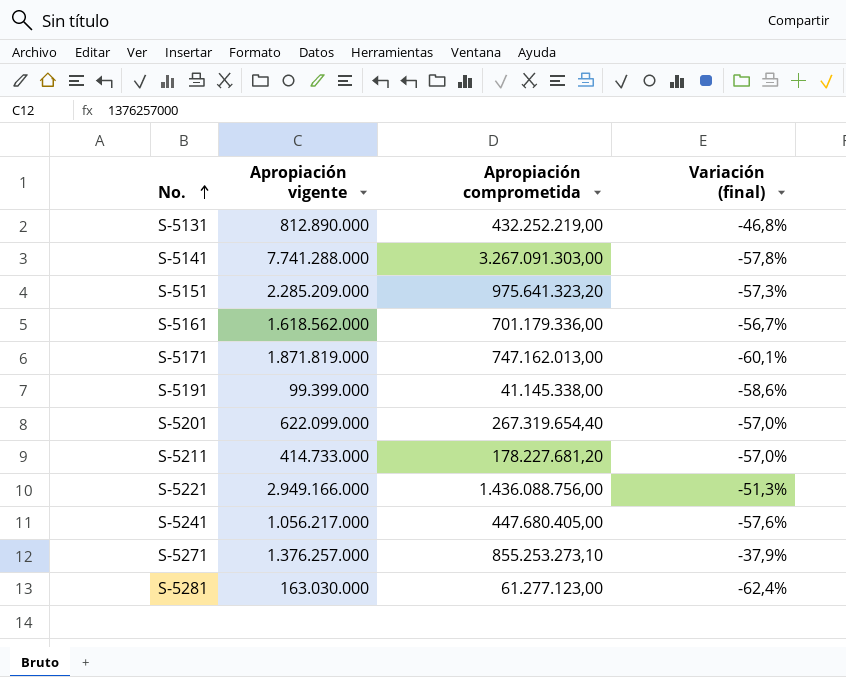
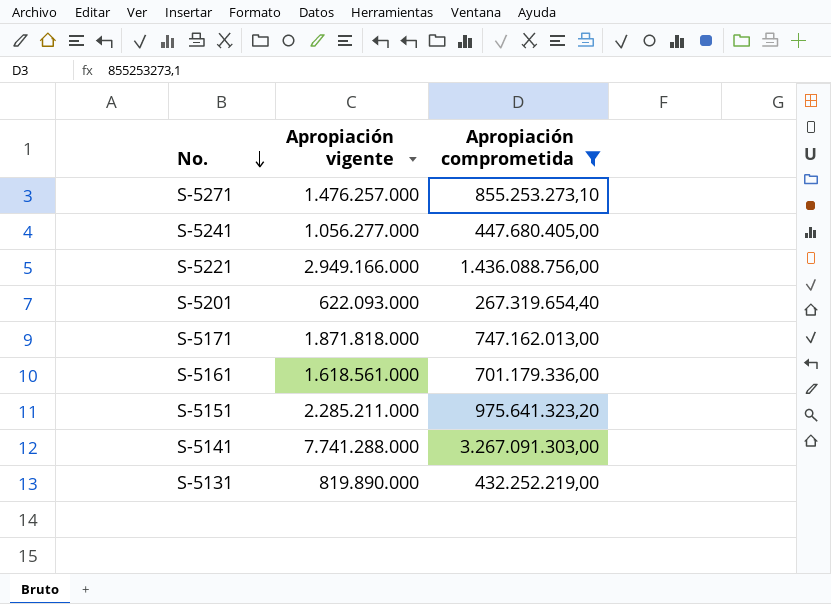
filter: none -> Apropiación comprometida >= 267.319.654,40
row order: No. ascending -> No. descending
column Variación (final) | formula: ([Apropiación comprometida] - [Apropiación vigente]) / [Apropiación vigente] -> none
S-5271 | Apropiación vigente: 1.376.257.000 -> 1.476.257.000
S-5241 | Apropiación vigente: 1.056.217.000 -> 1.056.277.000
S-5201 | Apropiación vigente: 622.099.000 -> 622.093.000
S-5171 | Apropiación vigente: 1.871.819.000 -> 1.871.818.000
S-5161 | Apropiación vigente: 1.618.562.000 -> 1.618.561.000
S-5151 | Apropiación vigente: 2.285.209.000 -> 2.285.211.000
S-5131 | Apropiación vigente: 812.890.000 -> 819.890.000

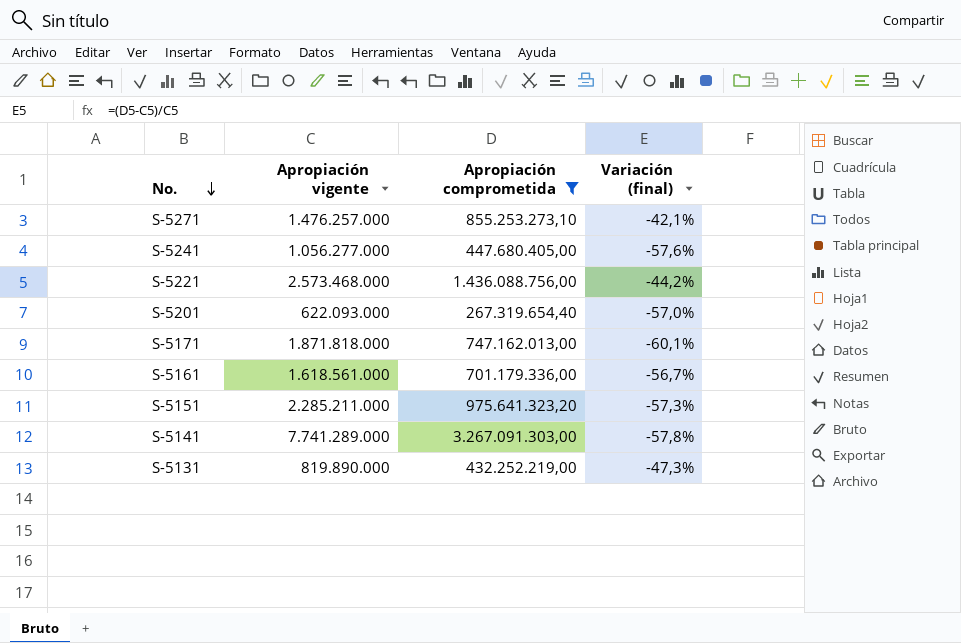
column Variación (final) | formula: none -> ([Apropiación comprometida] - [Apropiación vigente]) / [Apropiación vigente]
S-5221 | Apropiación vigente: 2.949.166.000 -> 2.573.468.000
S-5141 | Apropiación vigente: 7.741.288.000 -> 7.741.289.000

